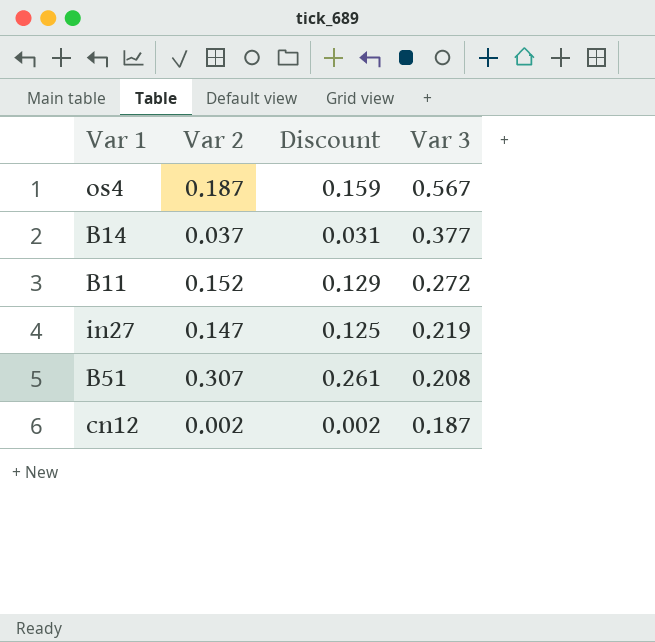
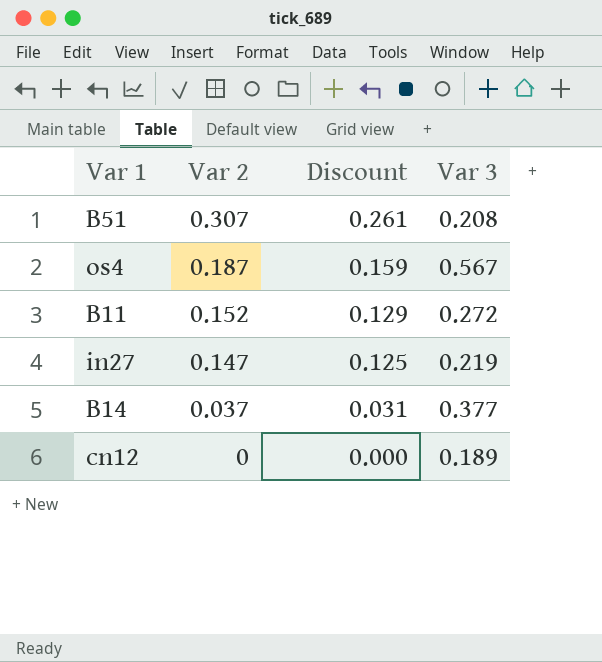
row order: Var 3 descending -> Var 2 descending
cn12 | Var 2: 0.002 -> 0
cn12 | Discount: 0.002 -> 0.000
cn12 | Var 3: 0.187 -> 0.189

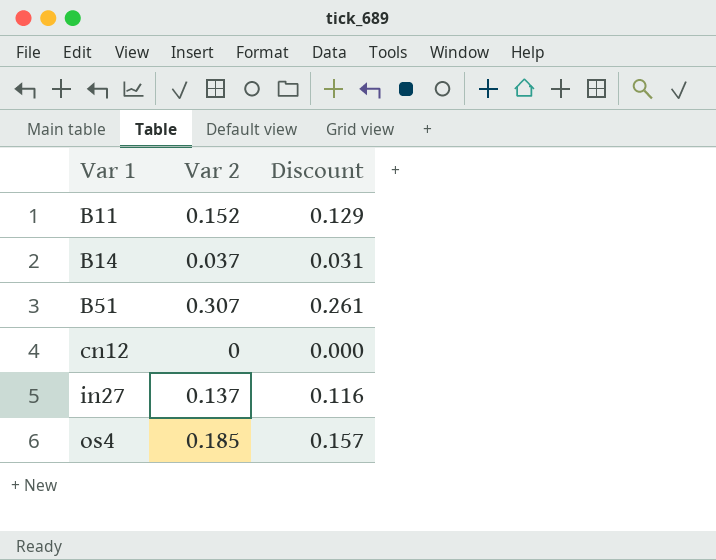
row order: Var 2 descending -> Var 1 ascending
column Var 3 | position: 4 -> none
in27 | Var 2: 0.147 -> 0.137
in27 | Discount: 0.125 -> 0.116
os4 | Var 2: 0.187 -> 0.185
os4 | Discount: 0.159 -> 0.157

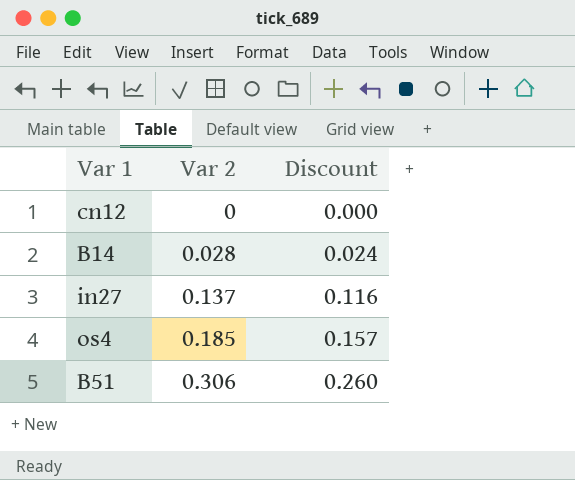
row order: Var 1 ascending -> Var 2 ascending
row B11: 0.152 | 0.129 -> none
B14 | Var 2: 0.037 -> 0.028
B14 | Discount: 0.031 -> 0.024
B51 | Var 2: 0.307 -> 0.306
B51 | Discount: 0.261 -> 0.260

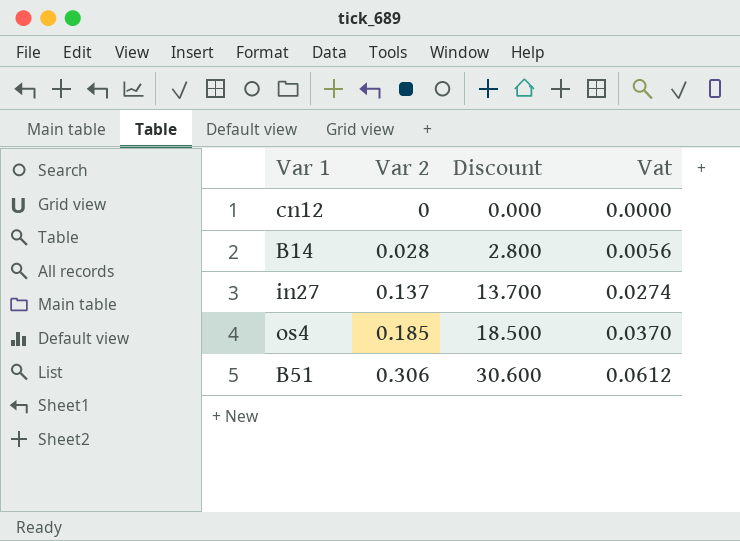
column Discount | formula: [Var 2] * 0.85 -> [Var 2] * 100
column Vat | formula: none -> [Var 2] * 0.2

